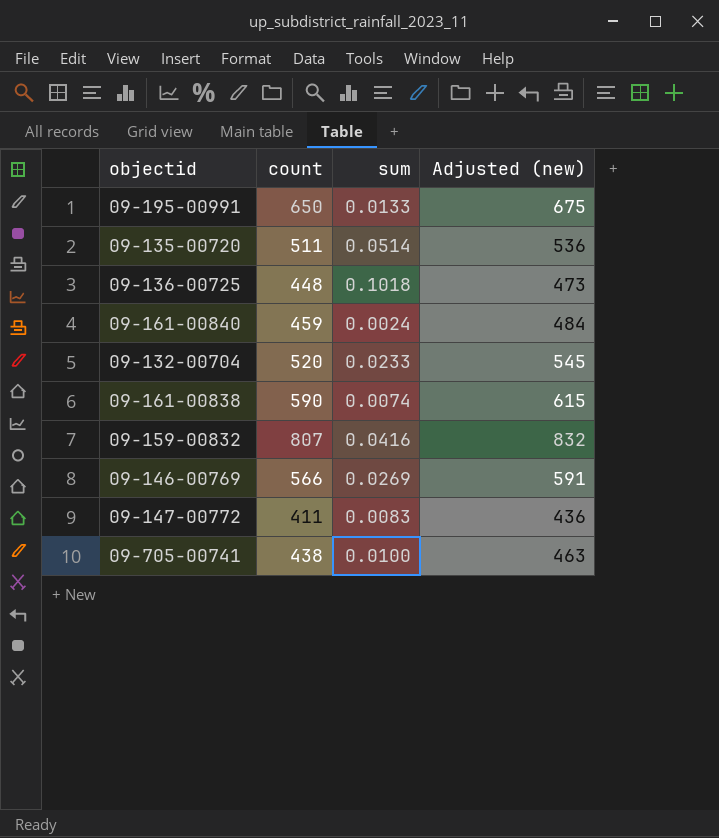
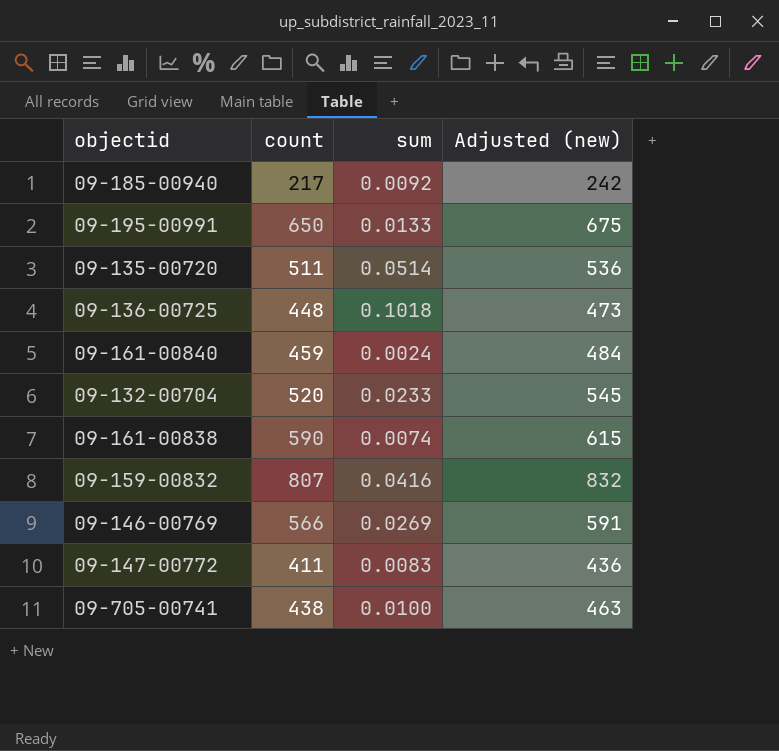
row 09-185-00940: none -> 217 | 0.0092 | 242

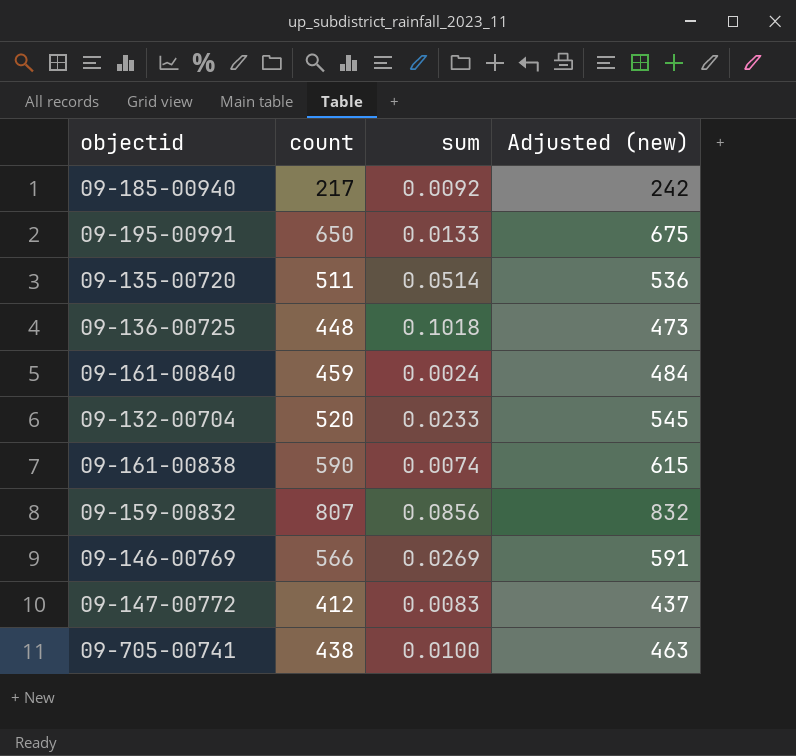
09-159-00832 | sum: 0.0416 -> 0.0856
09-147-00772 | count: 411 -> 412
09-147-00772 | Adjusted (new): 436 -> 437

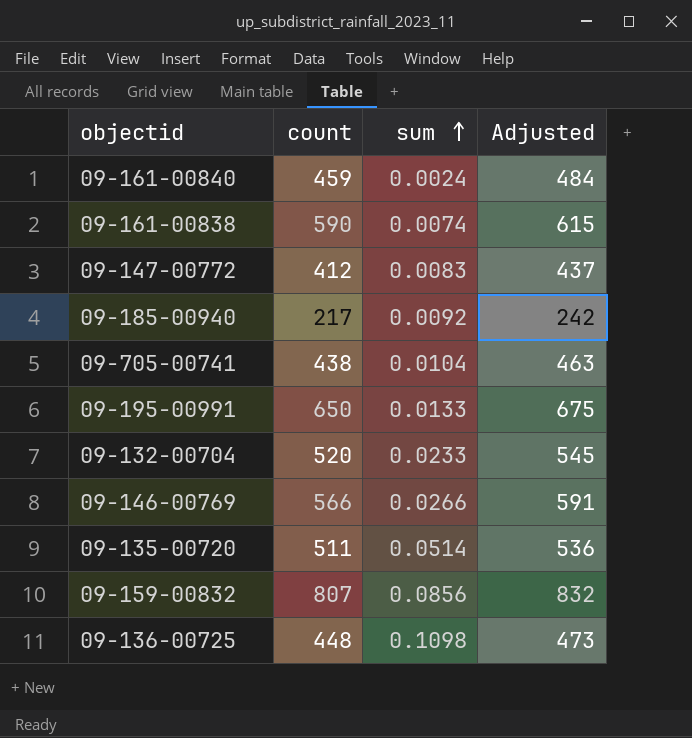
row order: none -> sum ascending
column name: Adjusted (new) -> Adjusted
09-705-00741 | sum: 0.0100 -> 0.0104
09-146-00769 | sum: 0.0269 -> 0.0266
09-136-00725 | sum: 0.1018 -> 0.1098

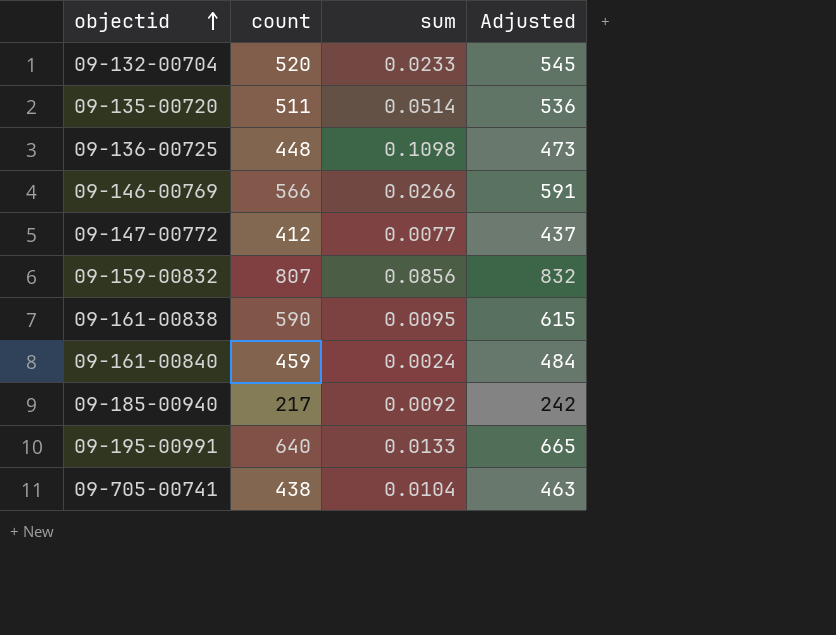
row order: sum ascending -> objectid ascending
09-147-00772 | sum: 0.0083 -> 0.0077
09-161-00838 | sum: 0.0074 -> 0.0095
09-195-00991 | count: 650 -> 640
09-195-00991 | Adjusted: 675 -> 665

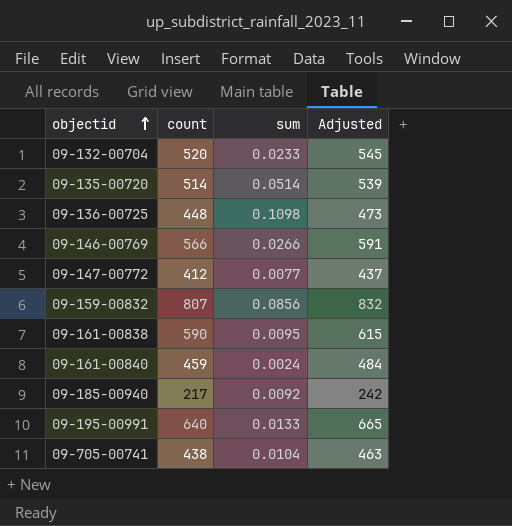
09-135-00720 | count: 511 -> 514
09-135-00720 | Adjusted: 536 -> 539

